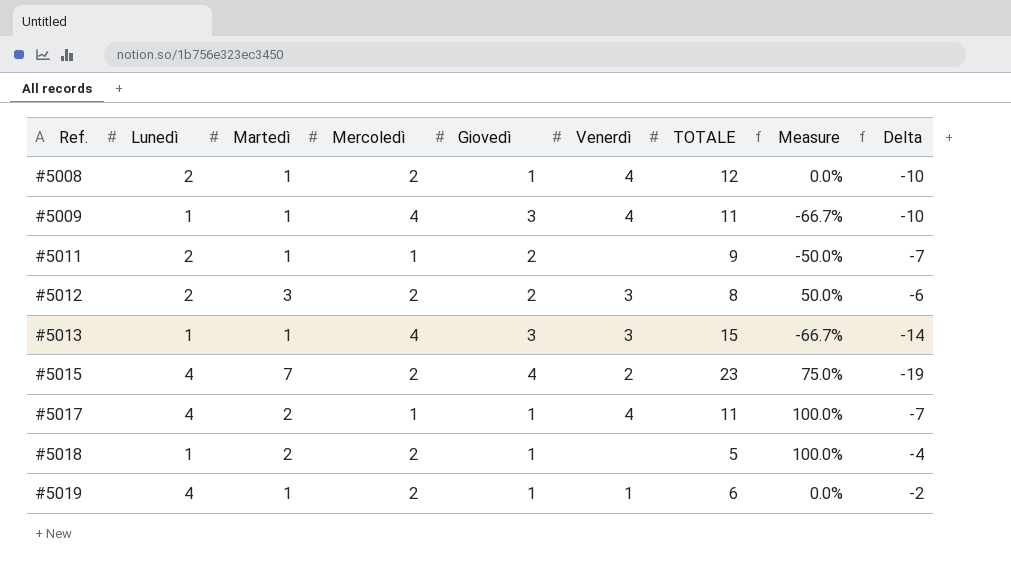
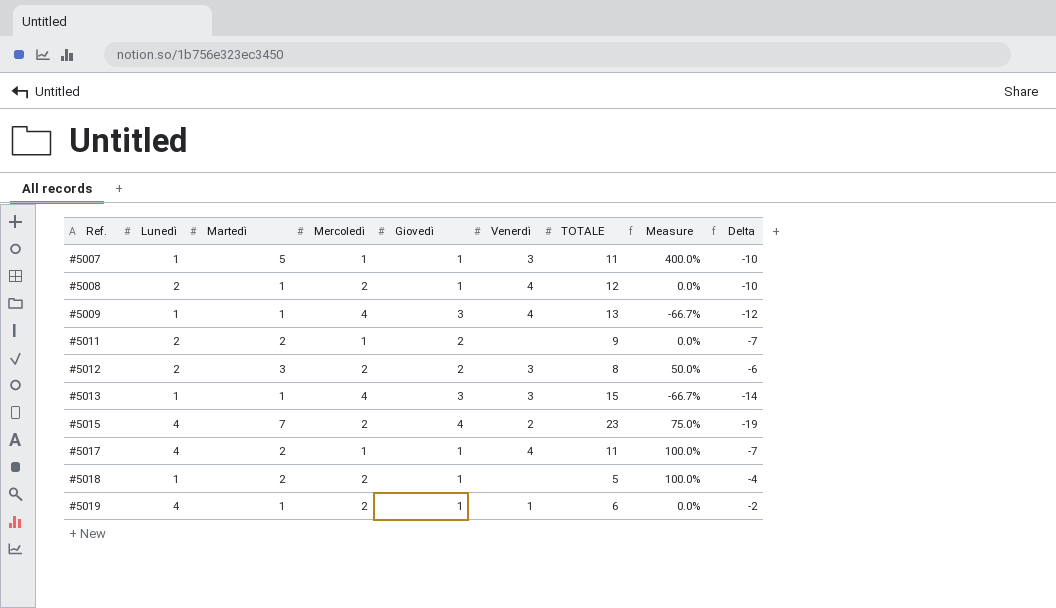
row #5007: none -> 1 | 5 | 1 | 1 | 3 | 11 | 400.0% | -10
#5009 | TOTALE: 11 -> 13
#5009 | Delta: -10 -> -12
#5011 | Martedì: 1 -> 2
#5011 | Measure: -50.0% -> 0.0%

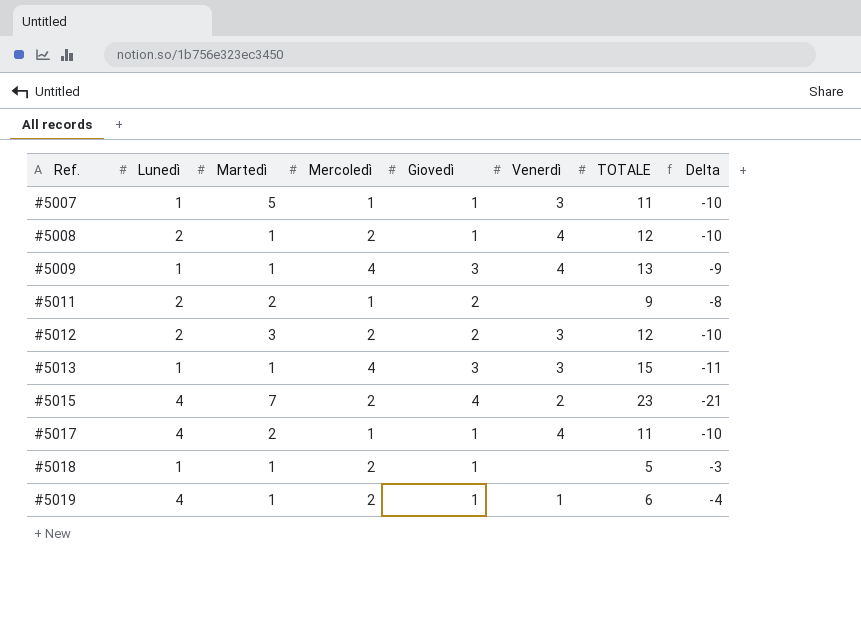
column Measure | formula: ([Martedì] - [Giovedì]) / [Giovedì] -> none
column Delta | formula: [Lunedì] - [TOTALE] -> [Mercoledì] - [TOTALE]
#5012 | TOTALE: 8 -> 12
#5018 | Martedì: 2 -> 1

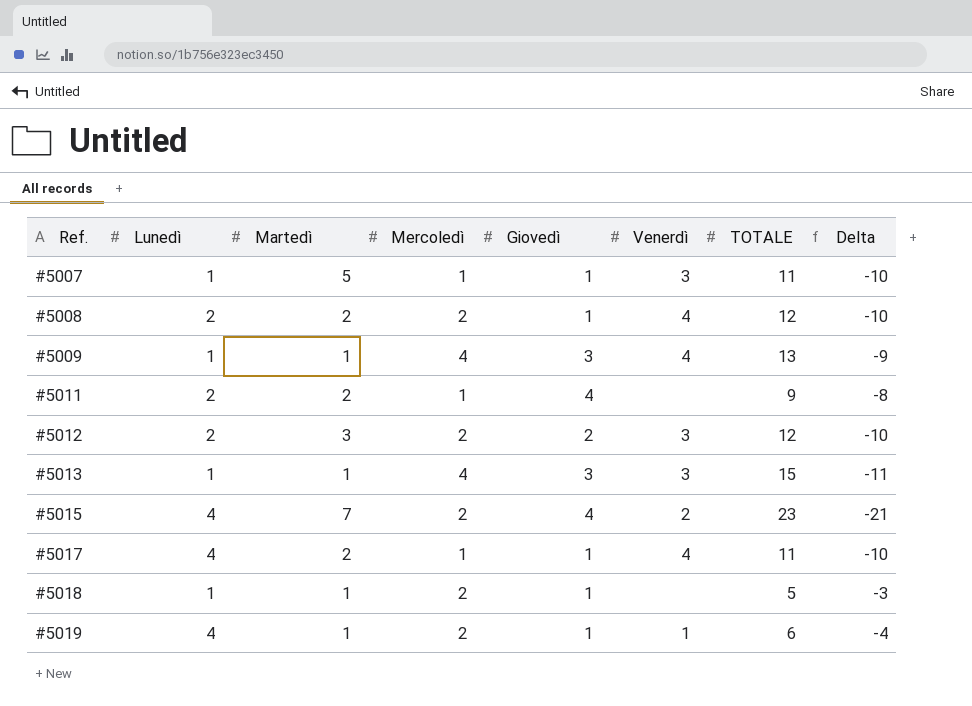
#5008 | Martedì: 1 -> 2
#5011 | Giovedì: 2 -> 4

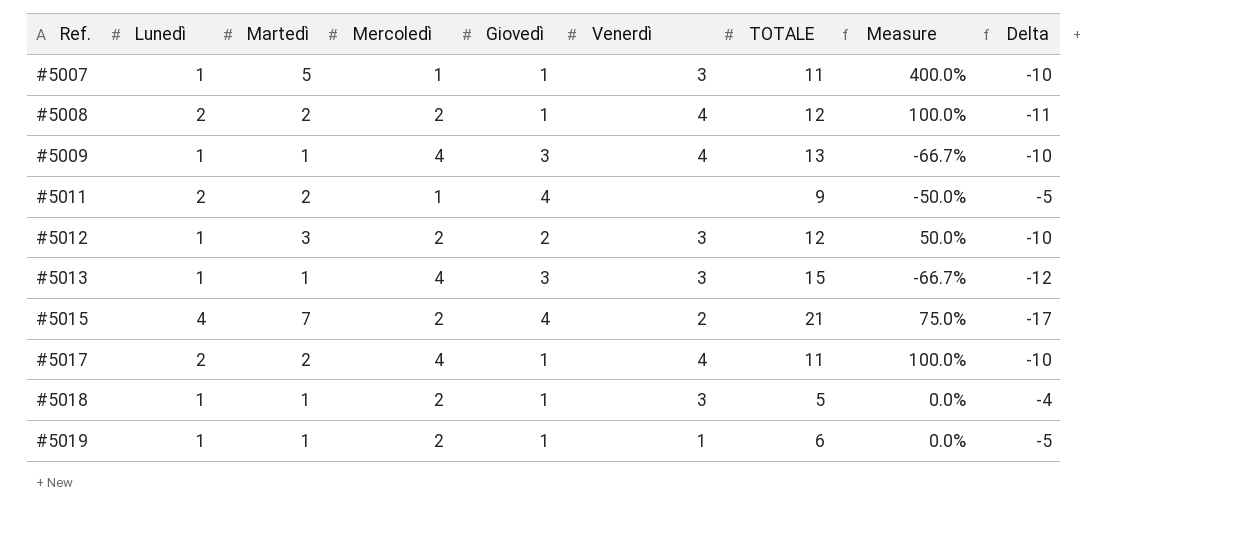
column Measure | formula: none -> ([Martedì] - [Giovedì]) / [Giovedì]
column Delta | formula: [Mercoledì] - [TOTALE] -> [Giovedì] - [TOTALE]
#5012 | Lunedì: 2 -> 1
#5015 | TOTALE: 23 -> 21
#5017 | Lunedì: 4 -> 2
#5017 | Mercoledì: 1 -> 4
#5018 | Venerdì: none -> 3
#5019 | Lunedì: 4 -> 1

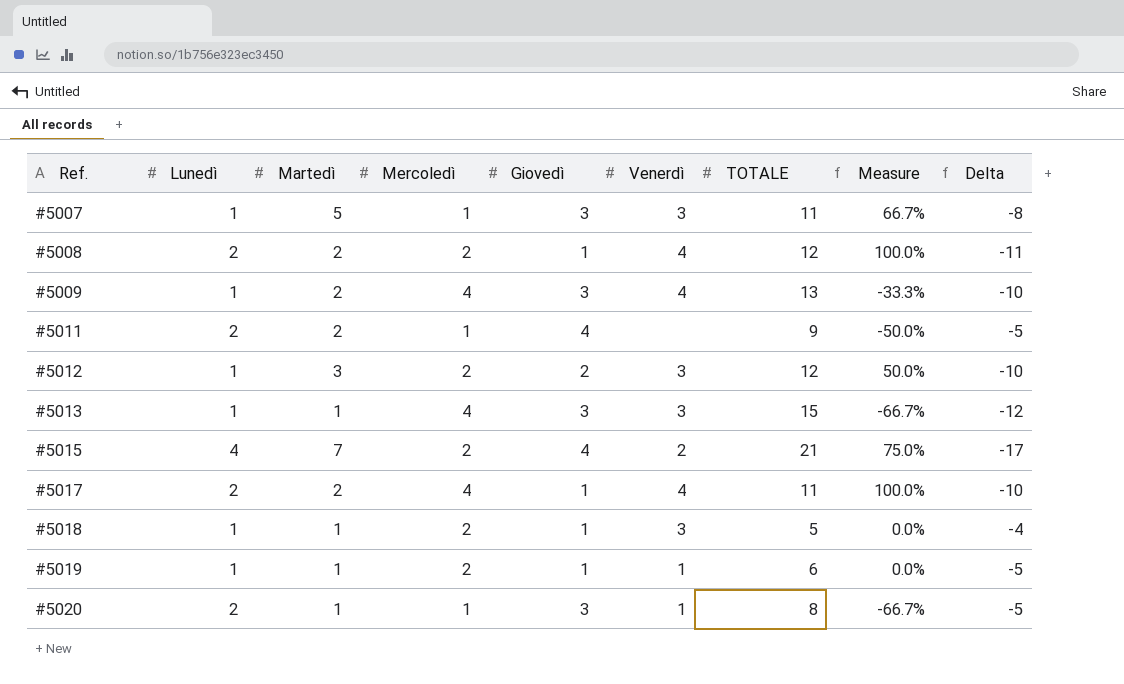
#5007 | Giovedì: 1 -> 3
#5007 | Measure: 400.0% -> 66.7%
#5007 | Delta: -10 -> -8
#5009 | Martedì: 1 -> 2
#5009 | Measure: -66.7% -> -33.3%
row #5020: none -> 2 | 1 | 1 | 3 | 1 | 8 | -66.7% | -5

